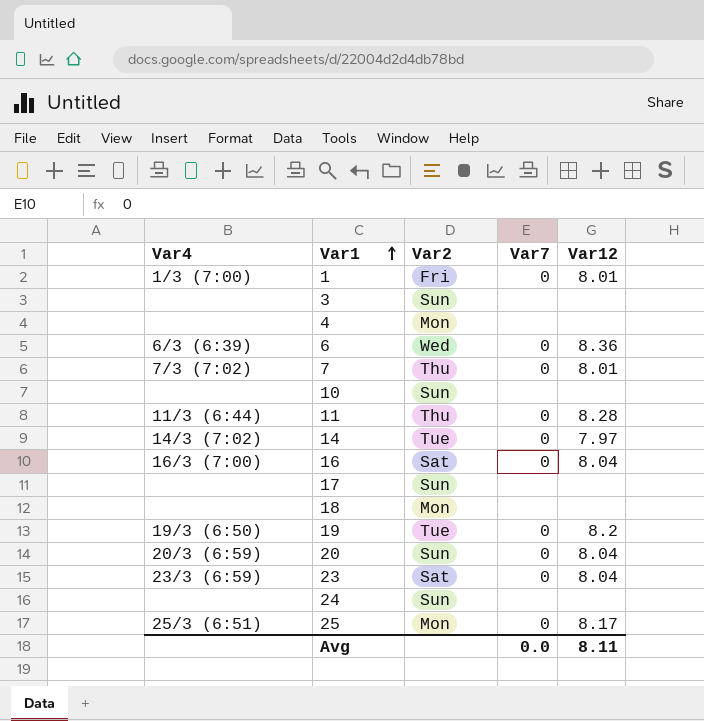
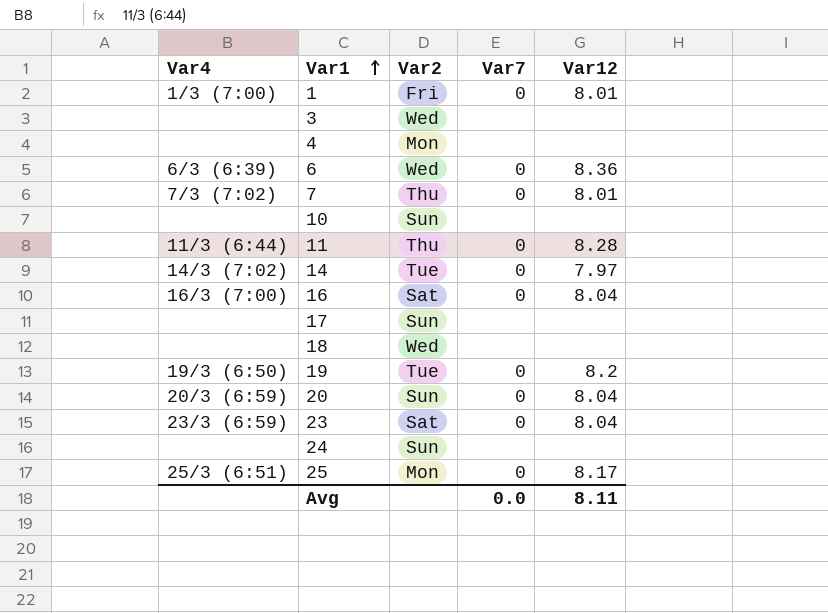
3 | Var2: Sun -> Wed
18 | Var2: Mon -> Wed

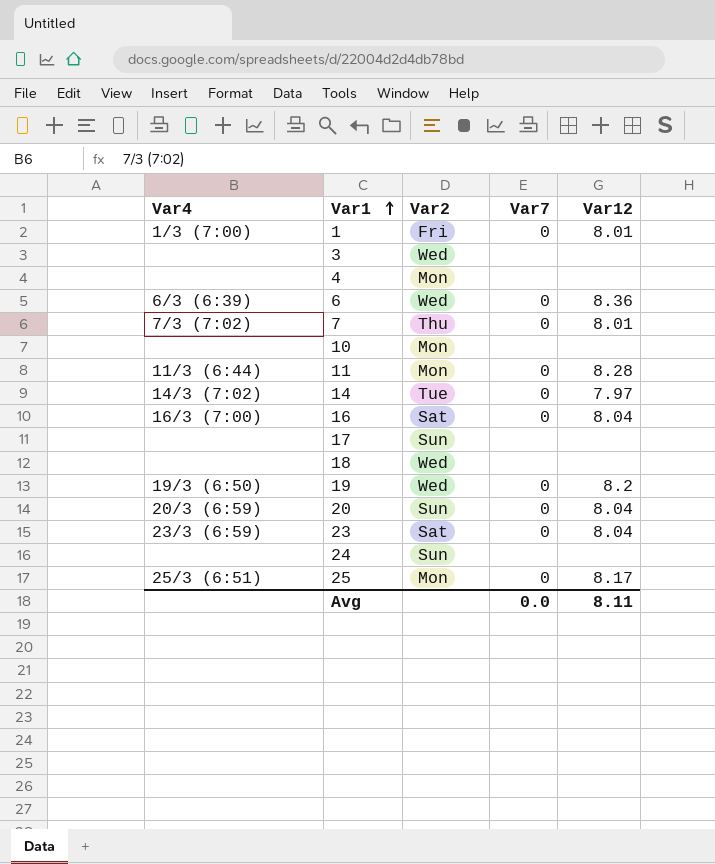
10 | Var2: Sun -> Mon
11 | Var2: Thu -> Mon
19 | Var2: Tue -> Wed

